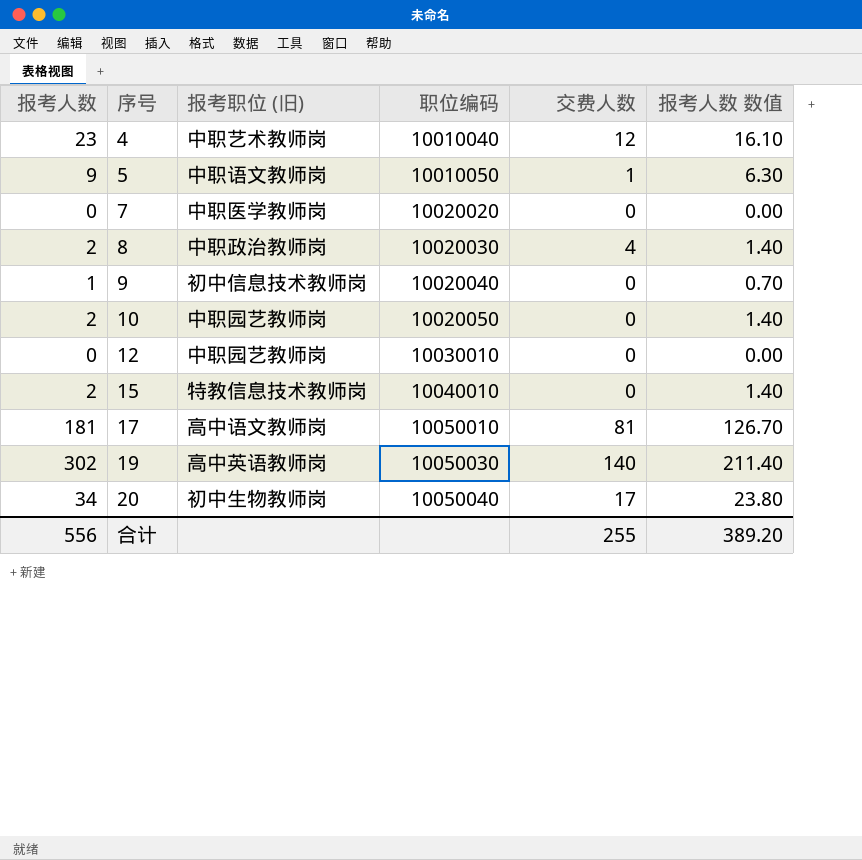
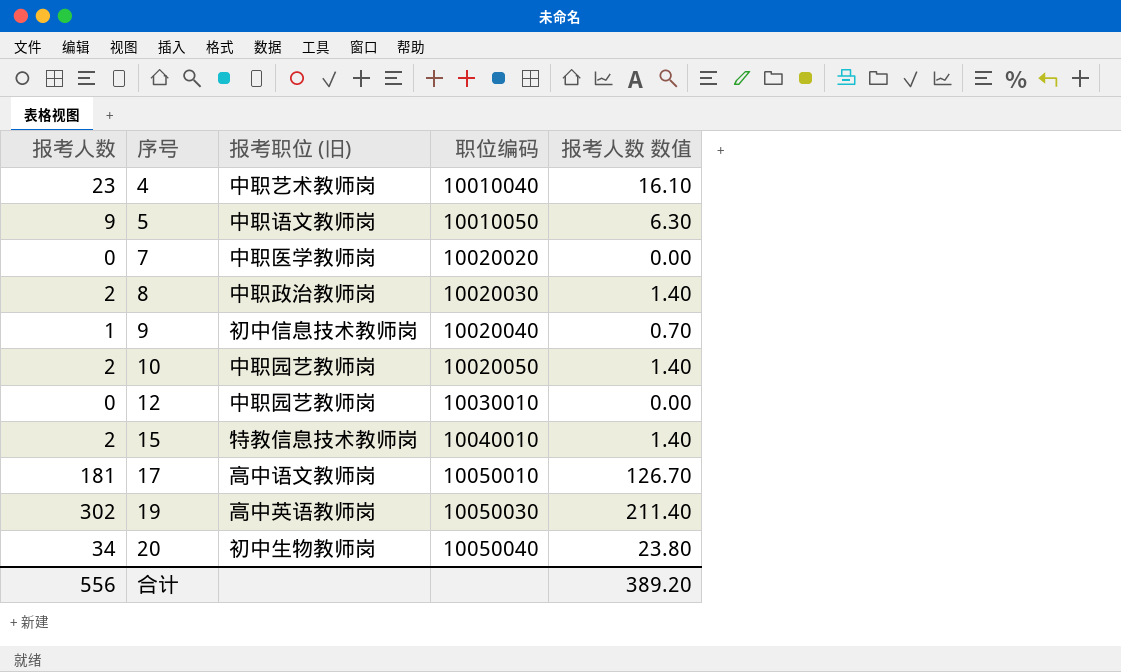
column 交费人数 | position: 5 -> none

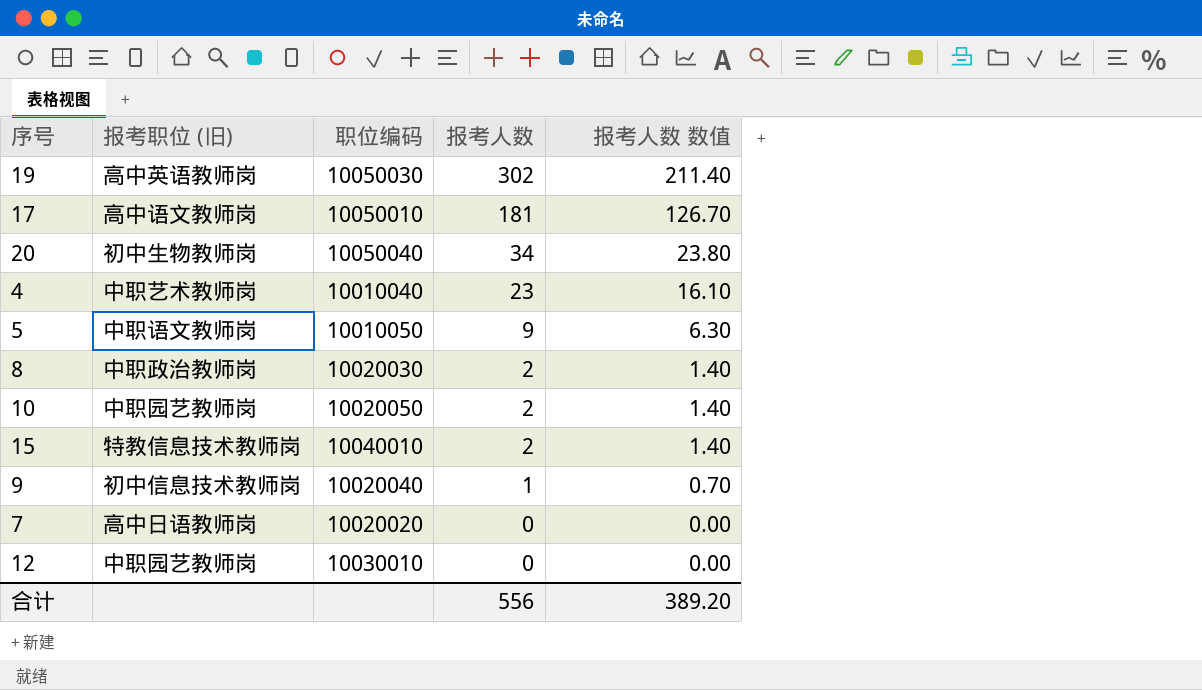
row order: 序号 ascending -> 报考人数 descending
column 报考人数 | position: 1 -> 4
7 | 报考职位 (旧): 中职医学教师岗 -> 高中日语教师岗

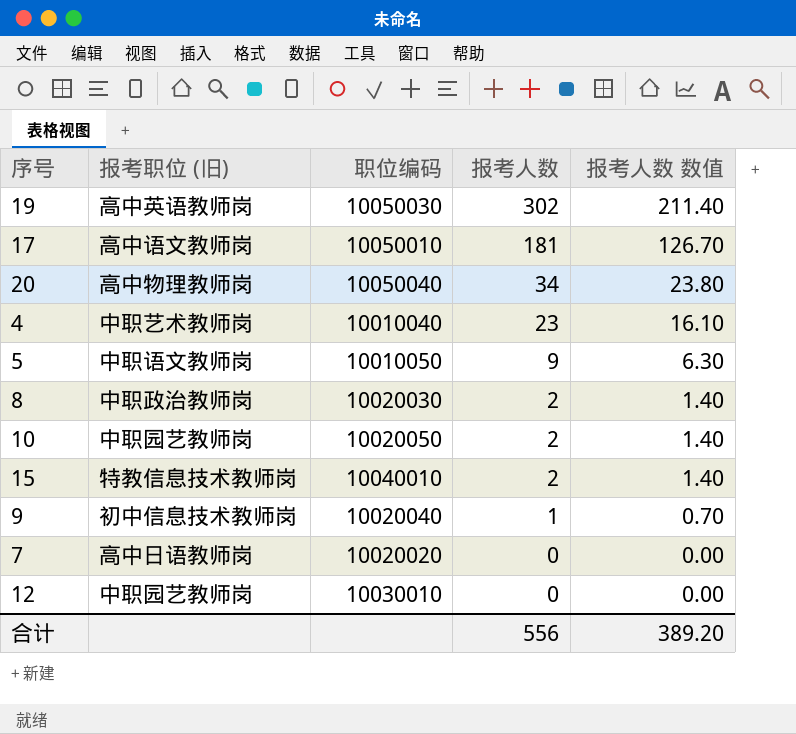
20 | 报考职位 (旧): 初中生物教师岗 -> 高中物理教师岗

